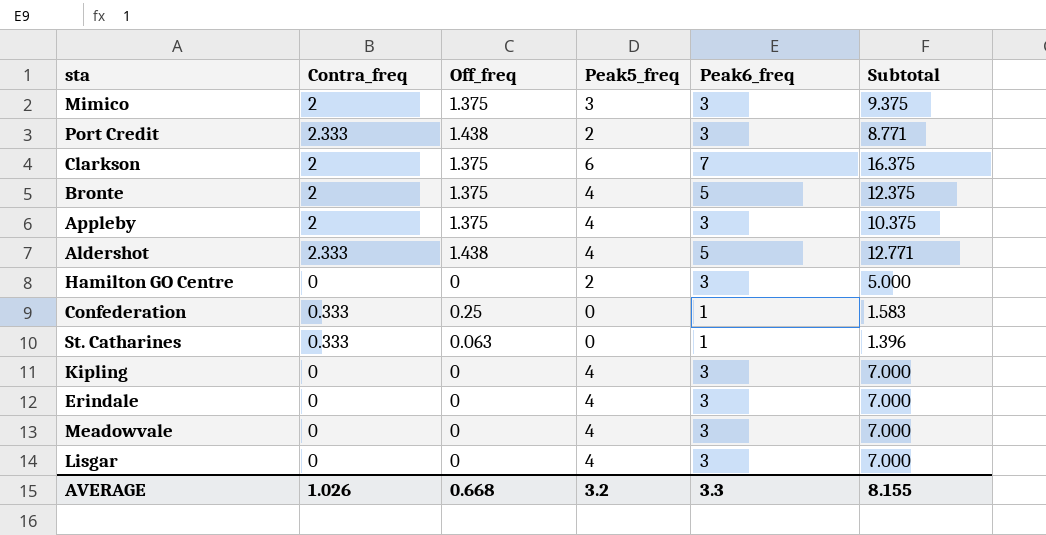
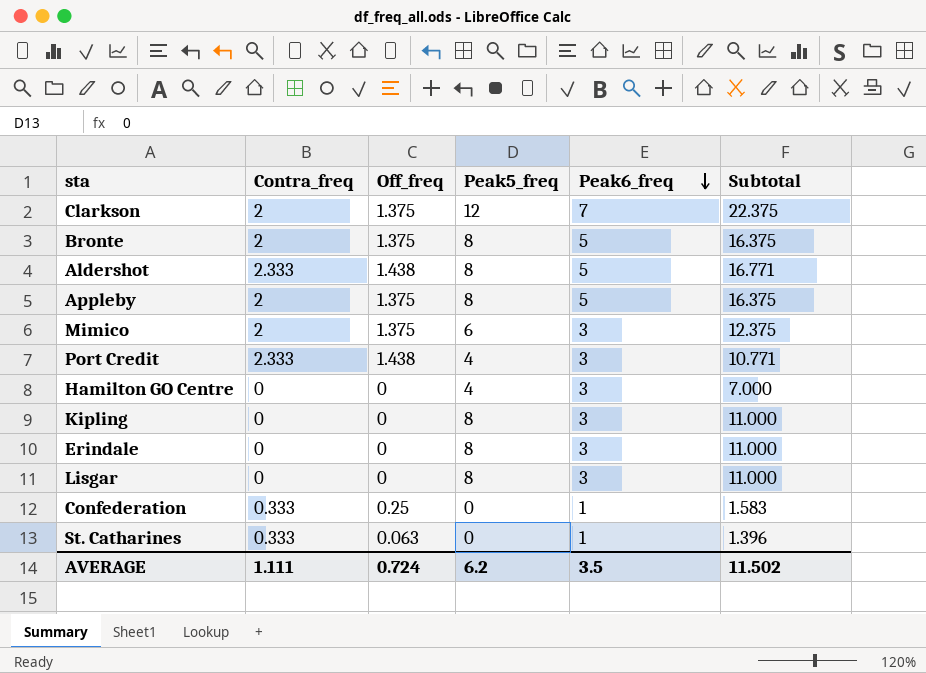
row order: none -> Peak6_freq descending
row Meadowvale: 0 | 0 | 4 | 3 | 7.000 -> none
Clarkson | Peak5_freq: 6 -> 12
Clarkson | Subtotal: 16.375 -> 22.375
Bronte | Peak5_freq: 4 -> 8
Bronte | Subtotal: 12.375 -> 16.375
Aldershot | Peak5_freq: 4 -> 8
Aldershot | Subtotal: 12.771 -> 16.771
Appleby | Peak5_freq: 4 -> 8
Appleby | Peak6_freq: 3 -> 5
Appleby | Subtotal: 10.375 -> 16.375
Mimico | Peak5_freq: 3 -> 6
Mimico | Subtotal: 9.375 -> 12.375
Port Credit | Peak5_freq: 2 -> 4
Port Credit | Subtotal: 8.771 -> 10.771
Hamilton GO Centre | Peak5_freq: 2 -> 4
Hamilton GO Centre | Subtotal: 5.000 -> 7.000
Kipling | Peak5_freq: 4 -> 8
Kipling | Subtotal: 7.000 -> 11.000
Erindale | Peak5_freq: 4 -> 8
Erindale | Subtotal: 7.000 -> 11.000
Lisgar | Peak5_freq: 4 -> 8
Lisgar | Subtotal: 7.000 -> 11.000
AVERAGE | Contra_freq: 1.026 -> 1.111
AVERAGE | Off_freq: 0.668 -> 0.724
AVERAGE | Peak5_freq: 3.2 -> 6.2
AVERAGE | Peak6_freq: 3.3 -> 3.5
AVERAGE | Subtotal: 8.155 -> 11.502

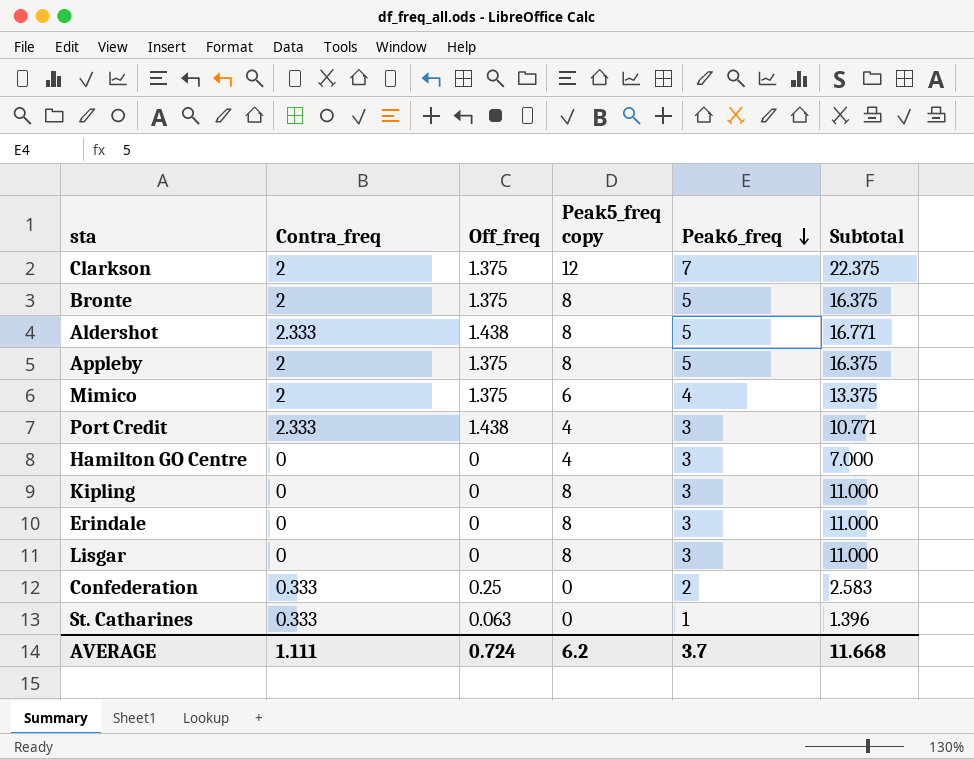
column name: Peak5_freq -> Peak5_freq copy
Mimico | Peak6_freq: 3 -> 4
Mimico | Subtotal: 12.375 -> 13.375
Confederation | Peak6_freq: 1 -> 2
Confederation | Subtotal: 1.583 -> 2.583
AVERAGE | Peak6_freq: 3.5 -> 3.7
AVERAGE | Subtotal: 11.502 -> 11.668

